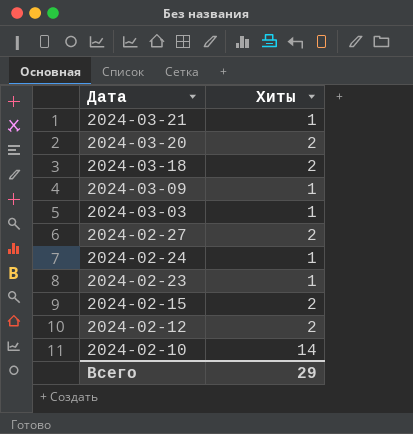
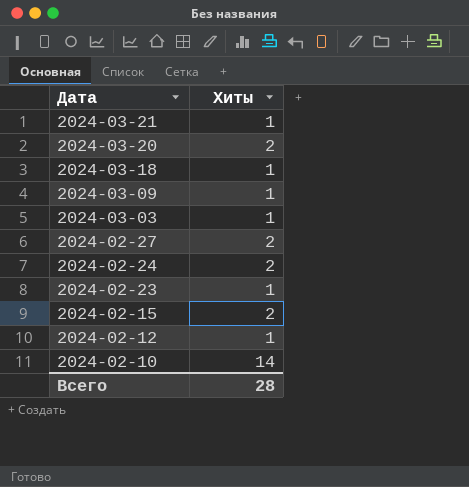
2024-03-18 | Хиты: 2 -> 1
2024-02-24 | Хиты: 1 -> 2
2024-02-12 | Хиты: 2 -> 1
Всего | Хиты: 29 -> 28

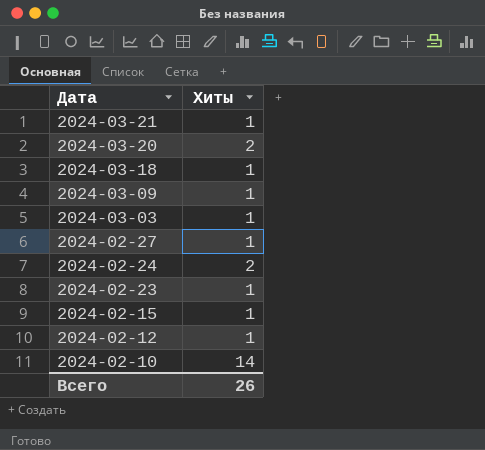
2024-02-27 | Хиты: 2 -> 1
2024-02-15 | Хиты: 2 -> 1
Всего | Хиты: 28 -> 26

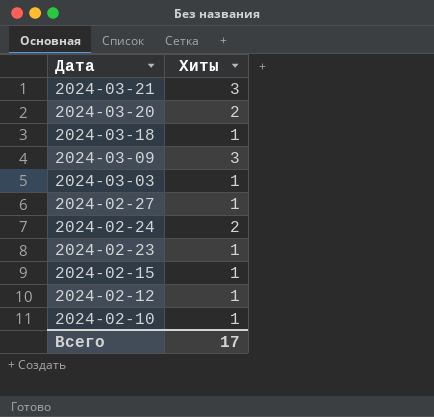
2024-03-21 | Хиты: 1 -> 3
2024-03-09 | Хиты: 1 -> 3
2024-02-10 | Хиты: 14 -> 1
Всего | Хиты: 26 -> 17

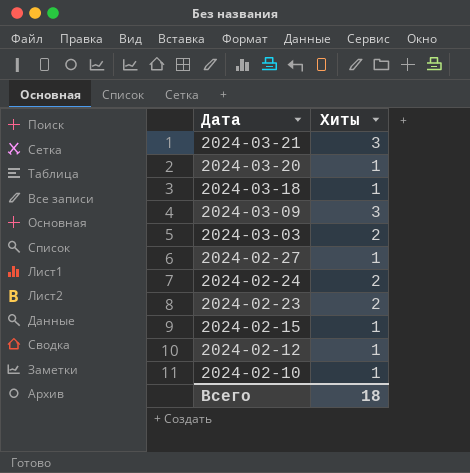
2024-03-20 | Хиты: 2 -> 1
2024-03-03 | Хиты: 1 -> 2
2024-02-23 | Хиты: 1 -> 2
Всего | Хиты: 17 -> 18

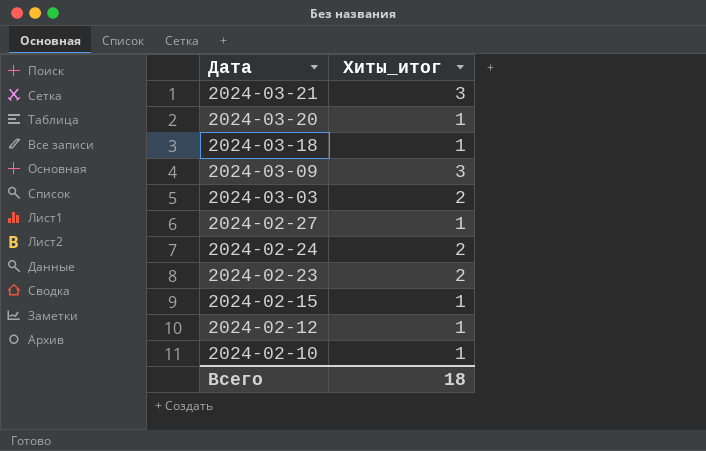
column name: Хиты -> Хиты_итог

